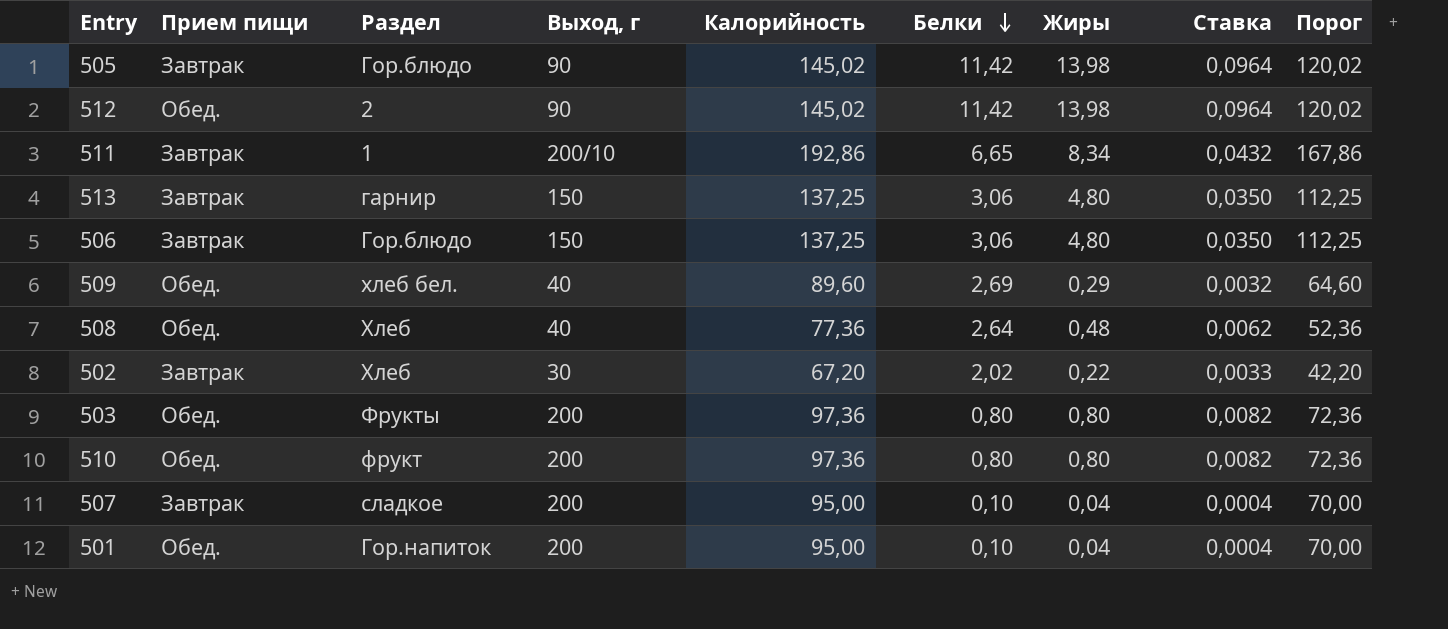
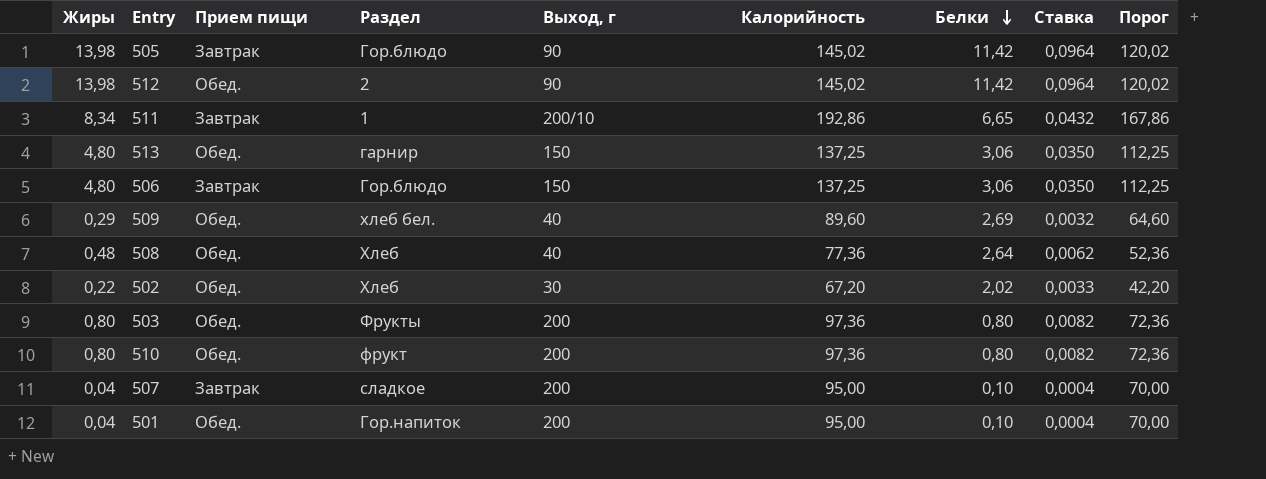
column Жиры | position: 7 -> 1
513 | Прием пищи: Завтрак -> Обед.
502 | Прием пищи: Завтрак -> Обед.

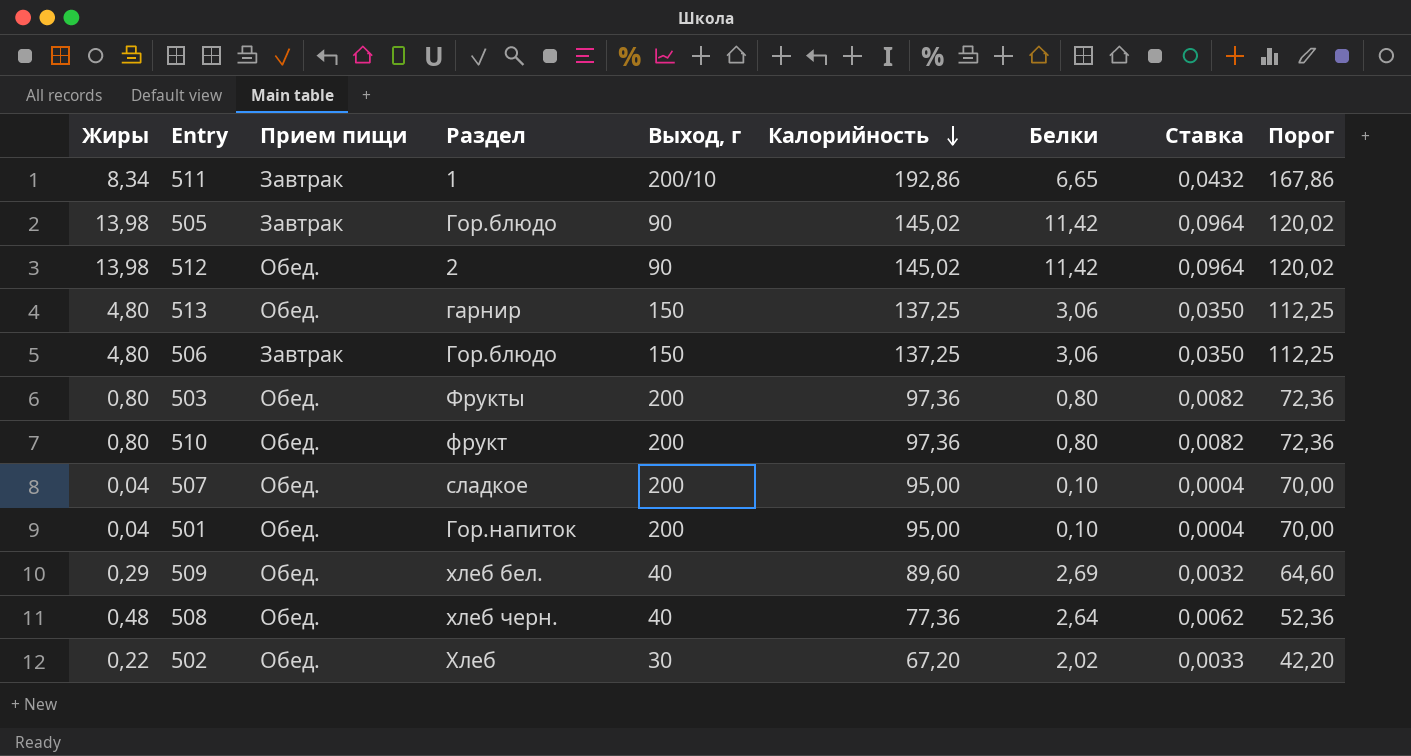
row order: Белки descending -> Калорийность descending
507 | Прием пищи: Завтрак -> Обед.
508 | Раздел: Хлеб -> хлеб черн.

